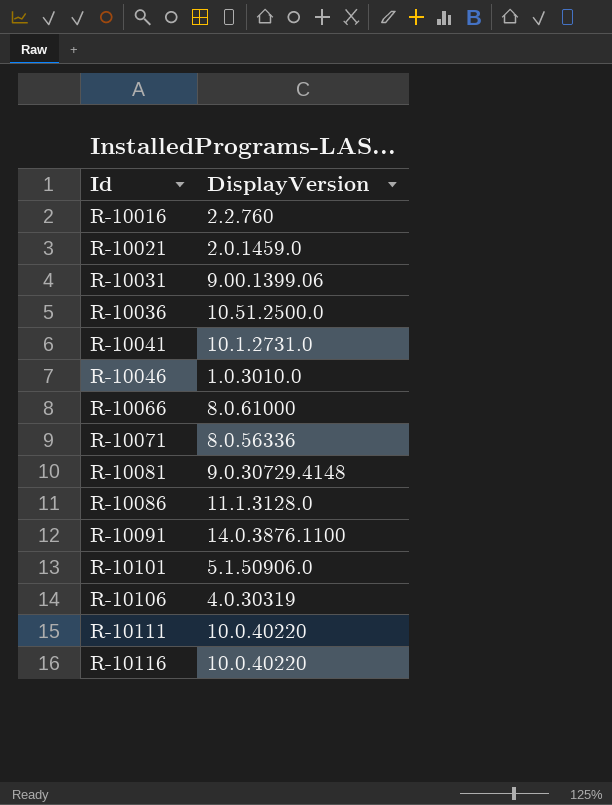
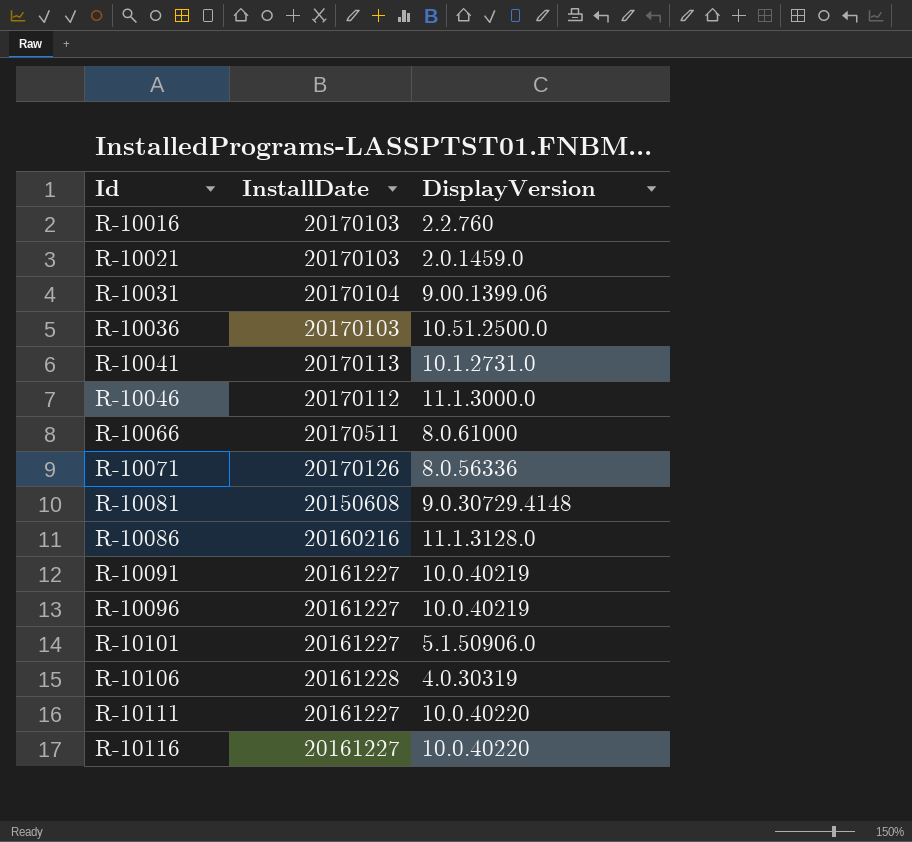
column InstallDate | position: none -> 2
R-10046 | DisplayVersion: 1.0.3010.0 -> 11.1.3000.0
R-10091 | DisplayVersion: 14.0.3876.1100 -> 10.0.40219
row R-10096: none -> 20161227 | 10.0.40219

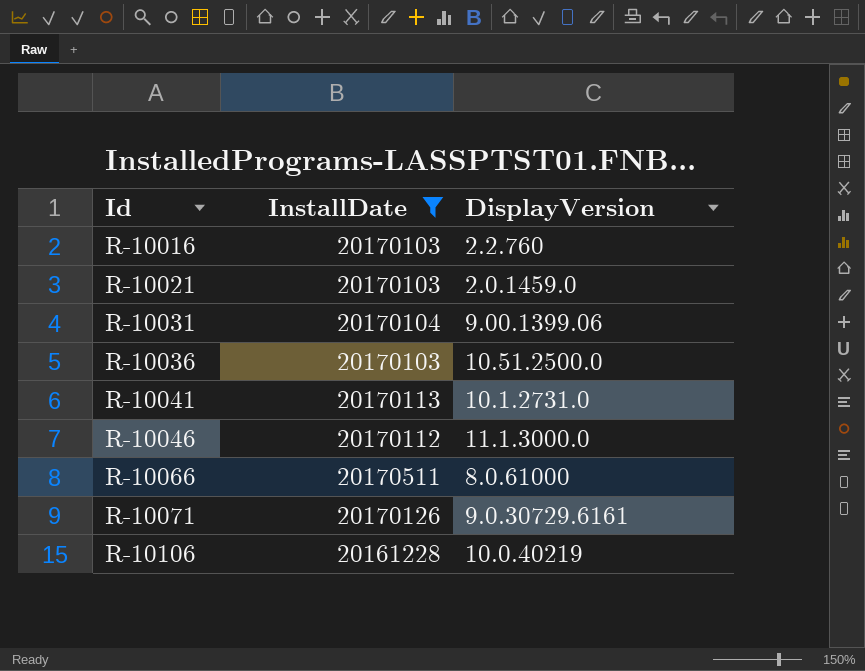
filter: none -> InstallDate >= 20161228
R-10071 | DisplayVersion: 8.0.56336 -> 9.0.30729.6161
R-10106 | DisplayVersion: 4.0.30319 -> 10.0.40219

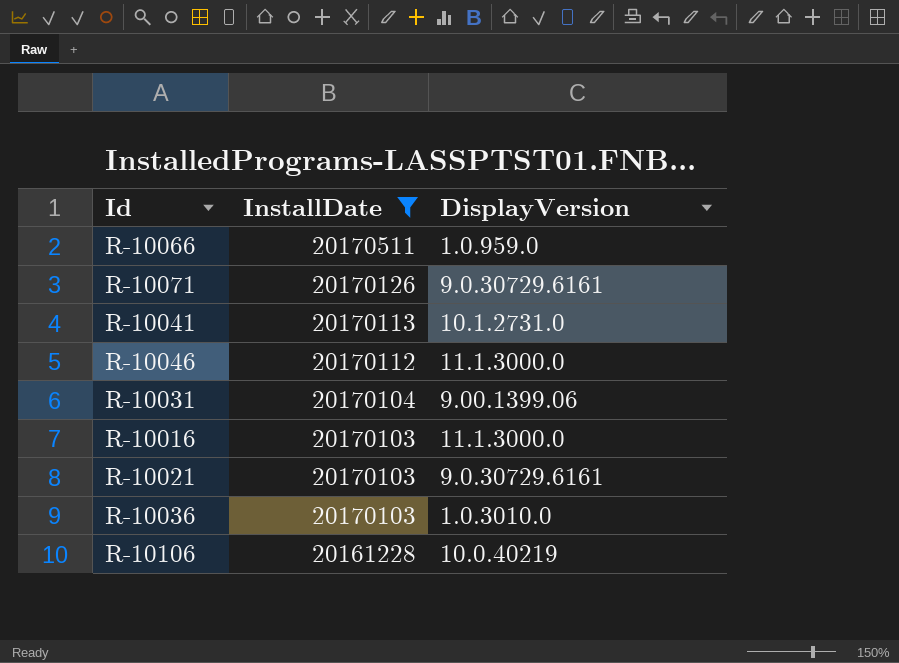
row order: Id ascending -> InstallDate descending
R-10066 | DisplayVersion: 8.0.61000 -> 1.0.959.0
R-10016 | DisplayVersion: 2.2.760 -> 11.1.3000.0
R-10021 | DisplayVersion: 2.0.1459.0 -> 9.0.30729.6161
R-10036 | DisplayVersion: 10.51.2500.0 -> 1.0.3010.0

